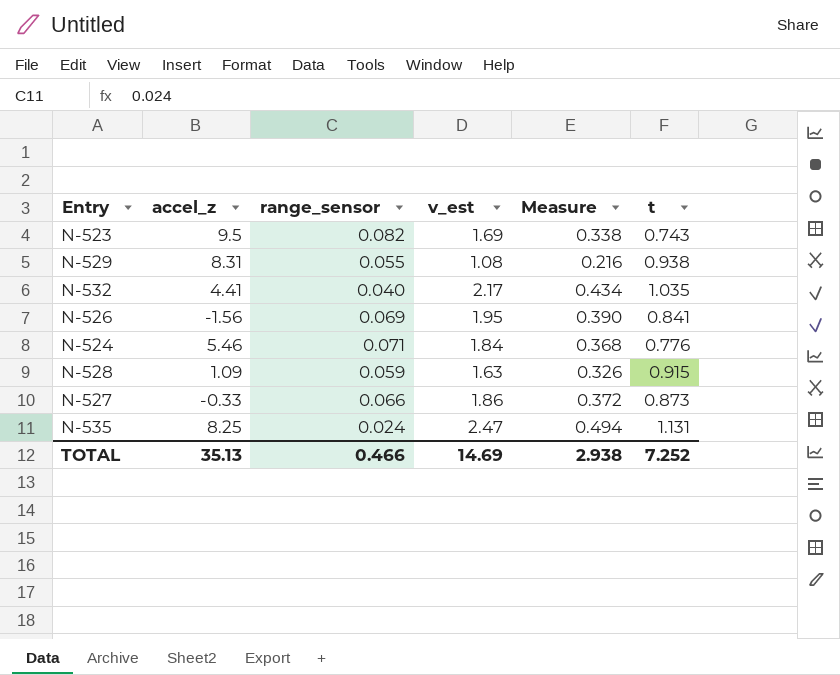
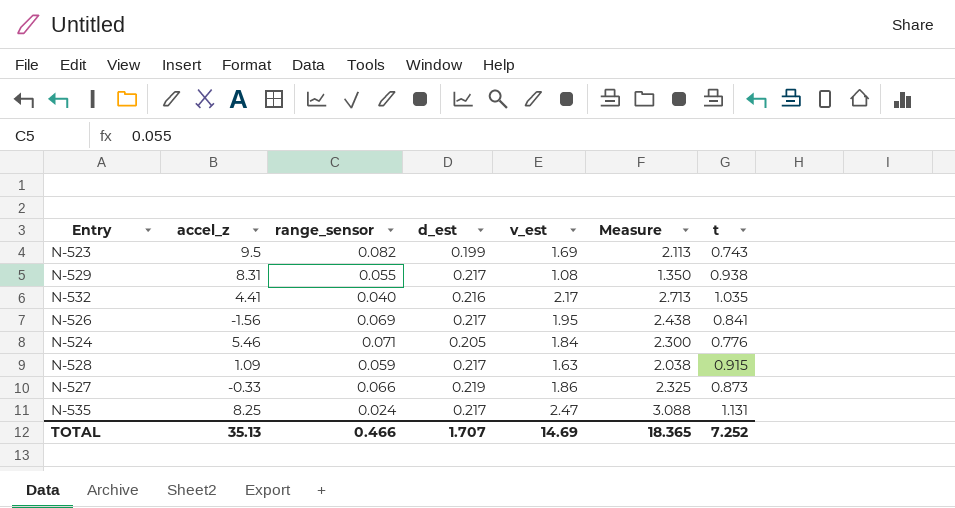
column d_est | position: none -> 4
column Measure | formula: [v_est] * 0.2 -> [v_est] * 1.25
TOTAL | Measure: 2.938 -> 18.365

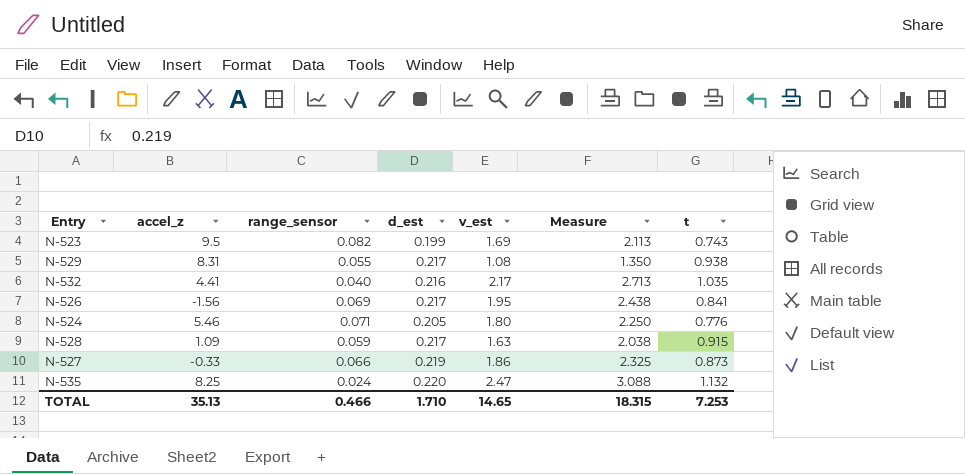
N-524 | v_est: 1.84 -> 1.80
N-524 | Measure: 2.300 -> 2.250
N-535 | d_est: 0.217 -> 0.220
N-535 | t: 1.131 -> 1.132
TOTAL | d_est: 1.707 -> 1.710
TOTAL | v_est: 14.69 -> 14.65
TOTAL | Measure: 18.365 -> 18.315
TOTAL | t: 7.252 -> 7.253

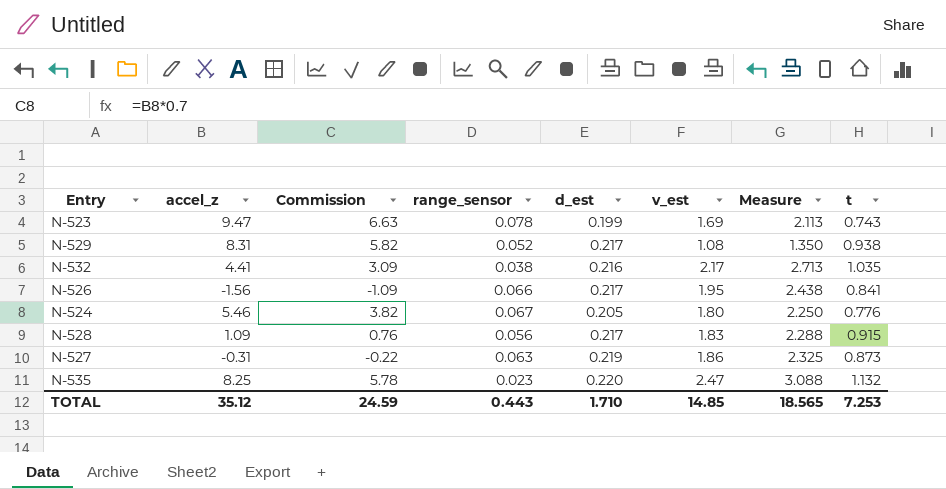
column Commission | formula: none -> [accel_z] * 0.7
N-523 | accel_z: 9.5 -> 9.47
N-523 | range_sensor: 0.082 -> 0.078
N-529 | range_sensor: 0.055 -> 0.052
N-532 | range_sensor: 0.040 -> 0.038
N-526 | range_sensor: 0.069 -> 0.066
N-524 | range_sensor: 0.071 -> 0.067
N-528 | range_sensor: 0.059 -> 0.056
N-528 | v_est: 1.63 -> 1.83
N-528 | Measure: 2.038 -> 2.288
N-527 | accel_z: -0.33 -> -0.31
N-527 | range_sensor: 0.066 -> 0.063
N-535 | range_sensor: 0.024 -> 0.023
TOTAL | accel_z: 35.13 -> 35.12
TOTAL | range_sensor: 0.466 -> 0.443
TOTAL | v_est: 14.65 -> 14.85
TOTAL | Measure: 18.315 -> 18.565

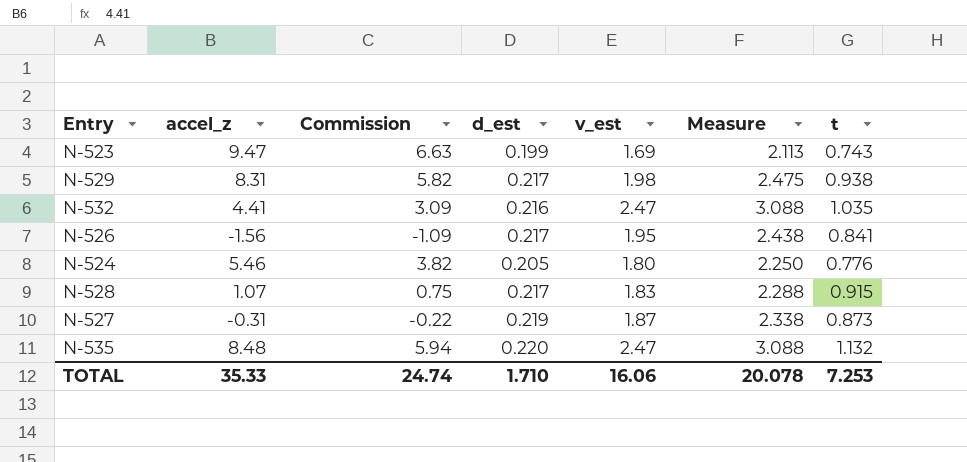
column range_sensor | position: 4 -> none
N-529 | v_est: 1.08 -> 1.98
N-529 | Measure: 1.350 -> 2.475
N-532 | v_est: 2.17 -> 2.47
N-532 | Measure: 2.713 -> 3.088
N-528 | accel_z: 1.09 -> 1.07
N-528 | Commission: 0.76 -> 0.75
N-527 | v_est: 1.86 -> 1.87
N-527 | Measure: 2.325 -> 2.338
N-535 | accel_z: 8.25 -> 8.48
N-535 | Commission: 5.78 -> 5.94
TOTAL | accel_z: 35.12 -> 35.33
TOTAL | Commission: 24.59 -> 24.74
TOTAL | v_est: 14.85 -> 16.06
TOTAL | Measure: 18.565 -> 20.078

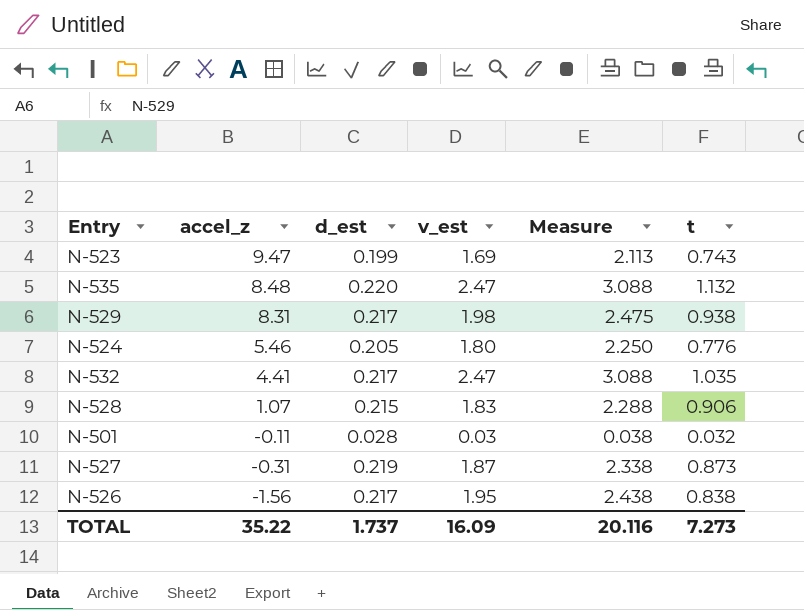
row order: none -> accel_z descending
column Commission | formula: [accel_z] * 0.7 -> none
N-532 | d_est: 0.216 -> 0.217
N-528 | d_est: 0.217 -> 0.215
N-528 | t: 0.915 -> 0.906
row N-501: none -> -0.11 | 0.028 | 0.03 | 0.038 | 0.032
N-526 | t: 0.841 -> 0.838
TOTAL | accel_z: 35.33 -> 35.22
TOTAL | d_est: 1.710 -> 1.737
TOTAL | v_est: 16.06 -> 16.09
TOTAL | Measure: 20.078 -> 20.116
TOTAL | t: 7.253 -> 7.273

